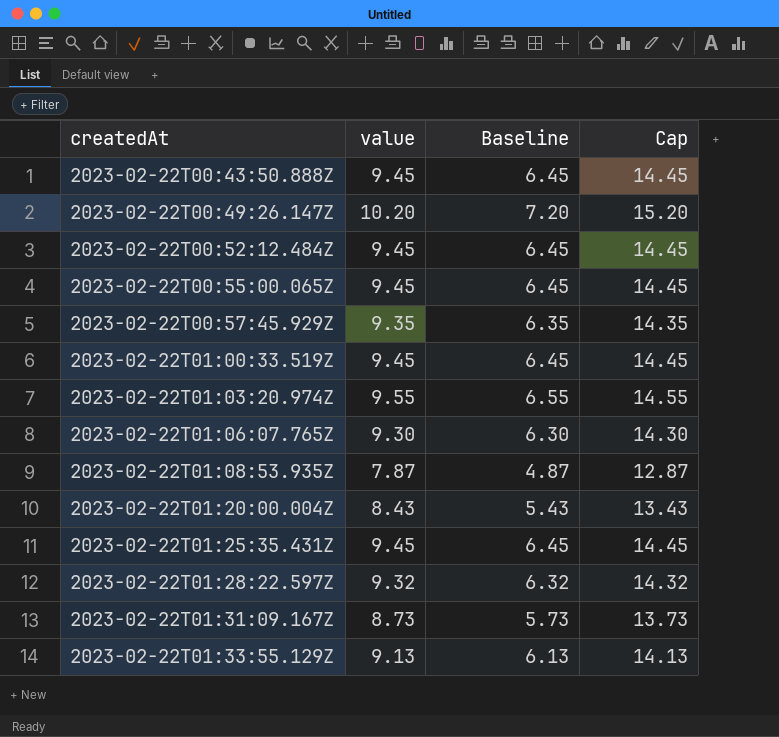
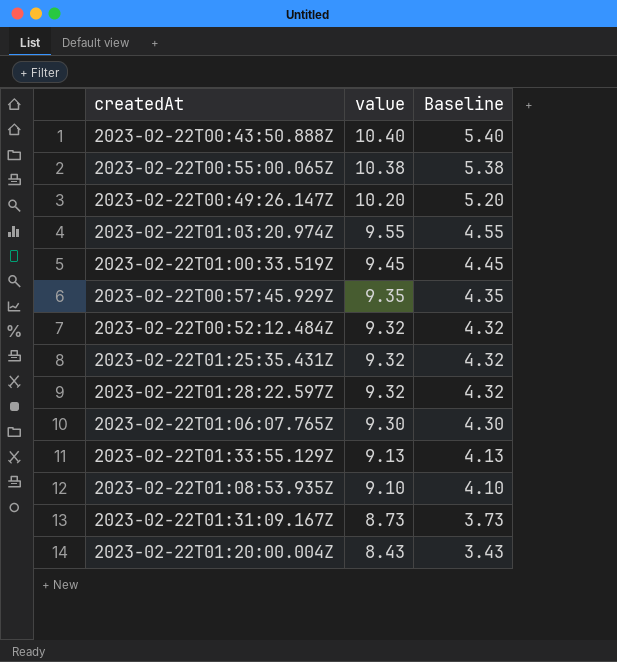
row order: createdAt ascending -> value descending
column Cap | formula: [value] + 5 -> none
column Baseline | formula: [value] - 3 -> [value] - 5
2023-02-22T00:43:50.888Z | value: 9.45 -> 10.40
2023-02-22T00:55:00.065Z | value: 9.45 -> 10.38
2023-02-22T00:52:12.484Z | value: 9.45 -> 9.32
2023-02-22T01:25:35.431Z | value: 9.45 -> 9.32
2023-02-22T01:08:53.935Z | value: 7.87 -> 9.10

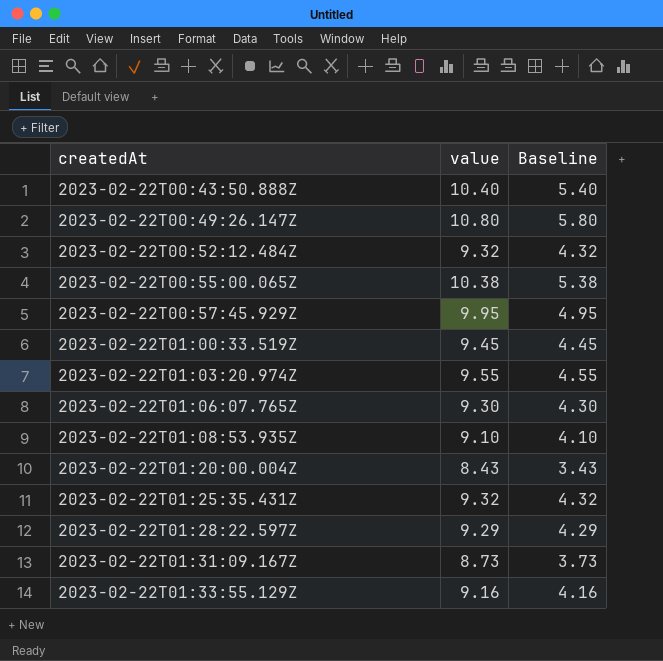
row order: value descending -> createdAt ascending
2023-02-22T00:49:26.147Z | value: 10.20 -> 10.80
2023-02-22T00:49:26.147Z | Baseline: 5.20 -> 5.80
2023-02-22T00:57:45.929Z | value: 9.35 -> 9.95
2023-02-22T00:57:45.929Z | Baseline: 4.35 -> 4.95
2023-02-22T01:28:22.597Z | value: 9.32 -> 9.29
2023-02-22T01:28:22.597Z | Baseline: 4.32 -> 4.29
2023-02-22T01:33:55.129Z | value: 9.13 -> 9.16
2023-02-22T01:33:55.129Z | Baseline: 4.13 -> 4.16

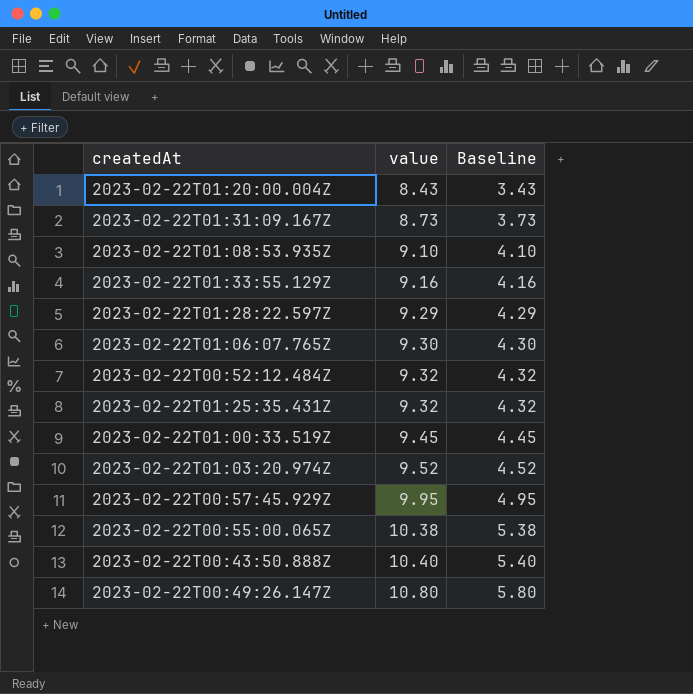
row order: createdAt ascending -> value ascending
2023-02-22T01:03:20.974Z | value: 9.55 -> 9.52
2023-02-22T01:03:20.974Z | Baseline: 4.55 -> 4.52

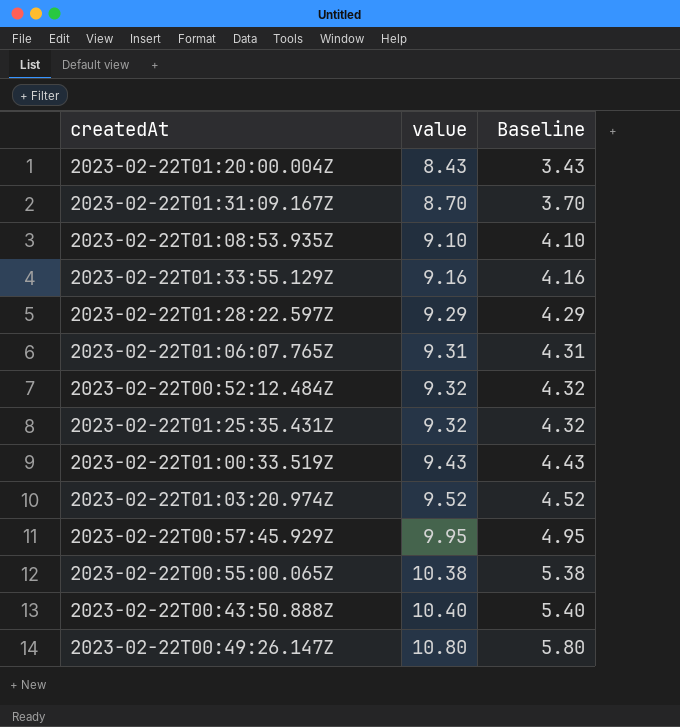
2023-02-22T01:31:09.167Z | value: 8.73 -> 8.70
2023-02-22T01:31:09.167Z | Baseline: 3.73 -> 3.70
2023-02-22T01:06:07.765Z | value: 9.30 -> 9.31
2023-02-22T01:06:07.765Z | Baseline: 4.30 -> 4.31
2023-02-22T01:00:33.519Z | value: 9.45 -> 9.43
2023-02-22T01:00:33.519Z | Baseline: 4.45 -> 4.43

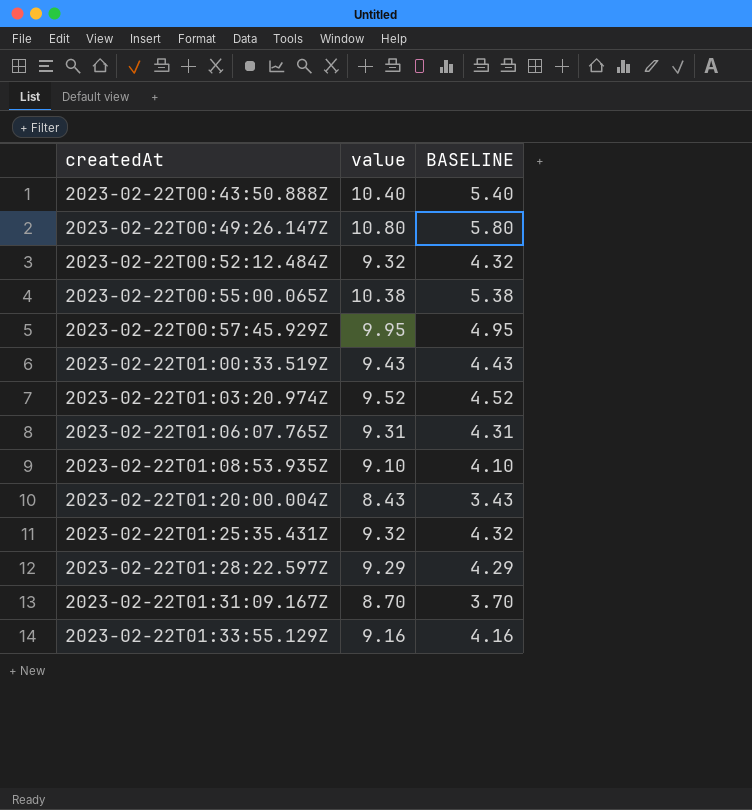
row order: value ascending -> createdAt ascending
column name: Baseline -> BASELINE

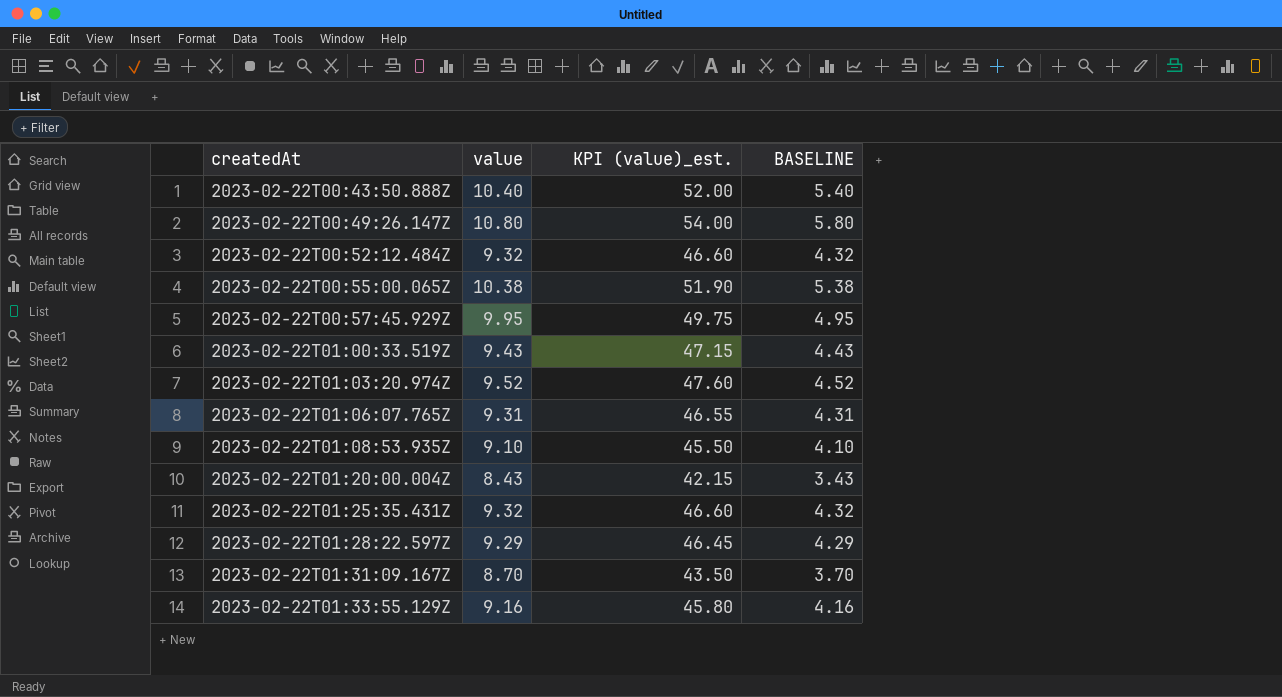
column KPI (value)_est. | formula: none -> [value] * 5

